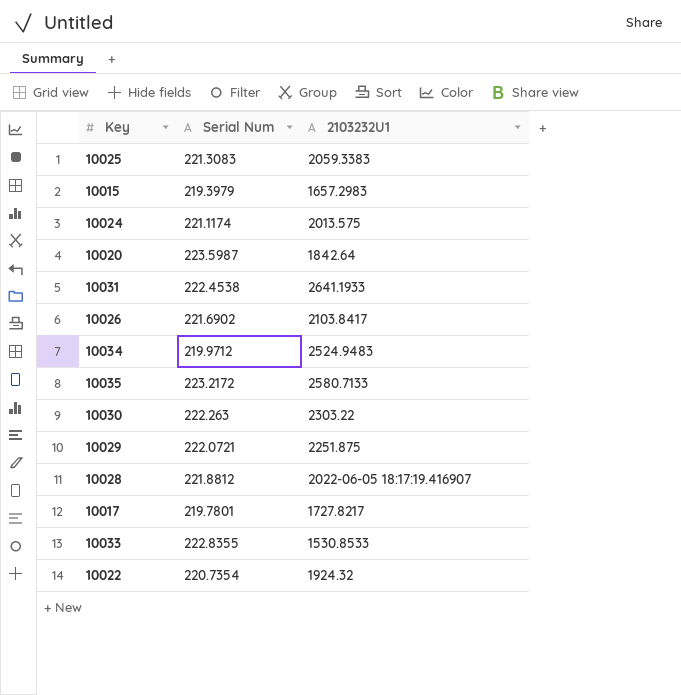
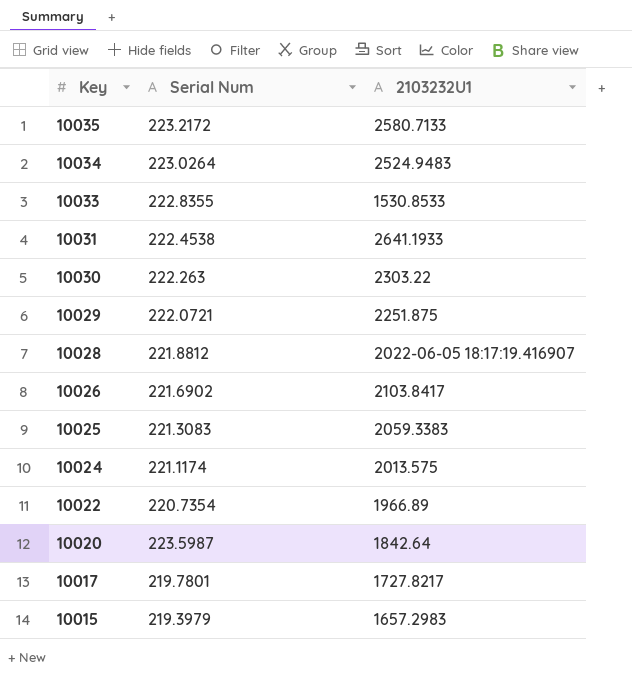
row order: none -> Key descending
10034 | Serial Num: 219.9712 -> 223.0264
10022 | 2103232U1: 1924.32 -> 1966.89

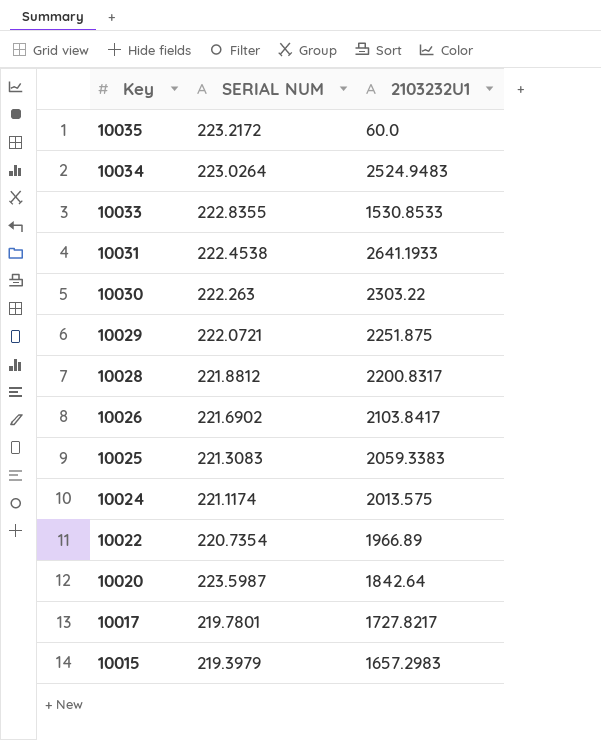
column name: Serial Num -> SERIAL NUM
10035 | 2103232U1: 2580.7133 -> 60.0
10028 | 2103232U1: 2022-06-05 18:17:19.416907 -> 2200.8317

